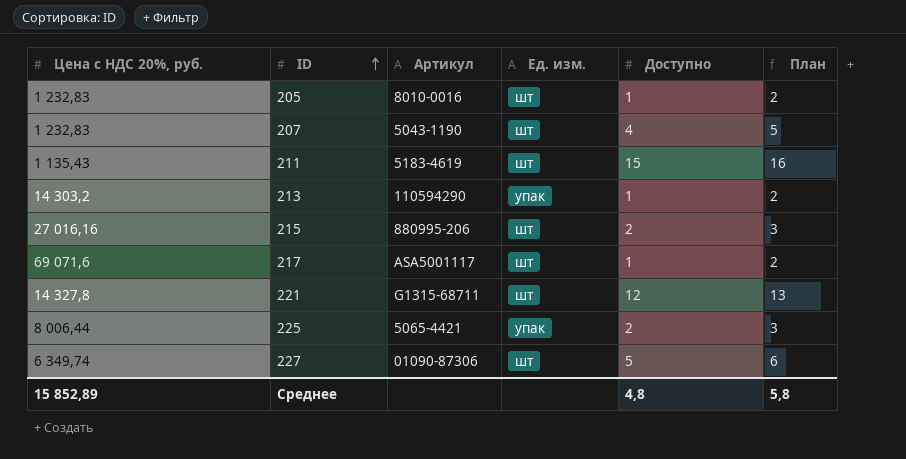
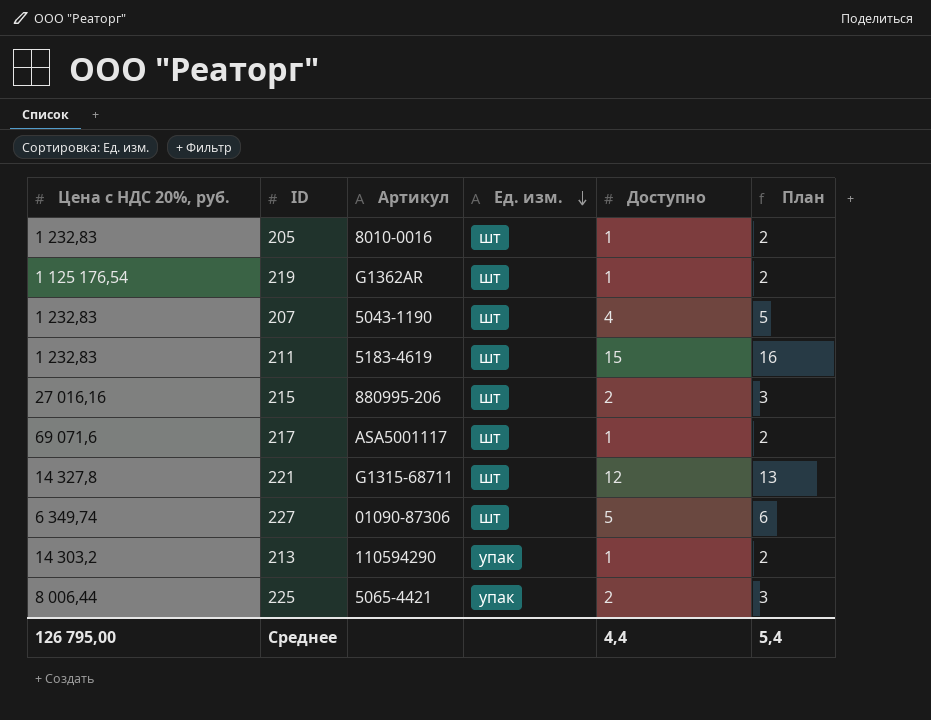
row order: ID ascending -> Ед. изм. descending
row 219: none -> 1 125 176,54 | G1362AR | шт | 1 | 2
211 | Цена с НДС 20%, руб.: 1 135,43 -> 1 232,83
Среднее | Цена с НДС 20%, руб.: 15 852,89 -> 126 795,00
Среднее | Доступно: 4,8 -> 4,4
Среднее | План: 5,8 -> 5,4

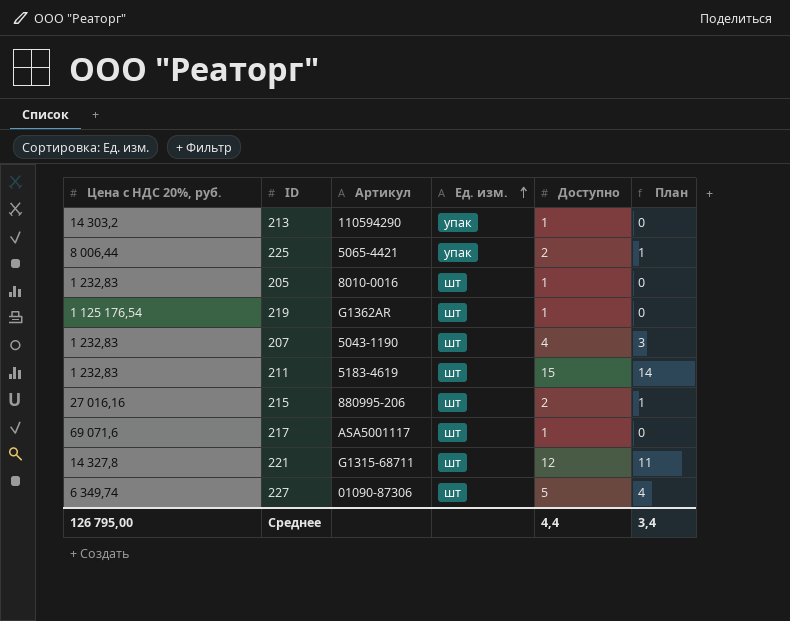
row order: Ед. изм. descending -> Ед. изм. ascending
column План | formula: [Доступно] + 1 -> [Доступно] - 1
Среднее | План: 5,4 -> 3,4

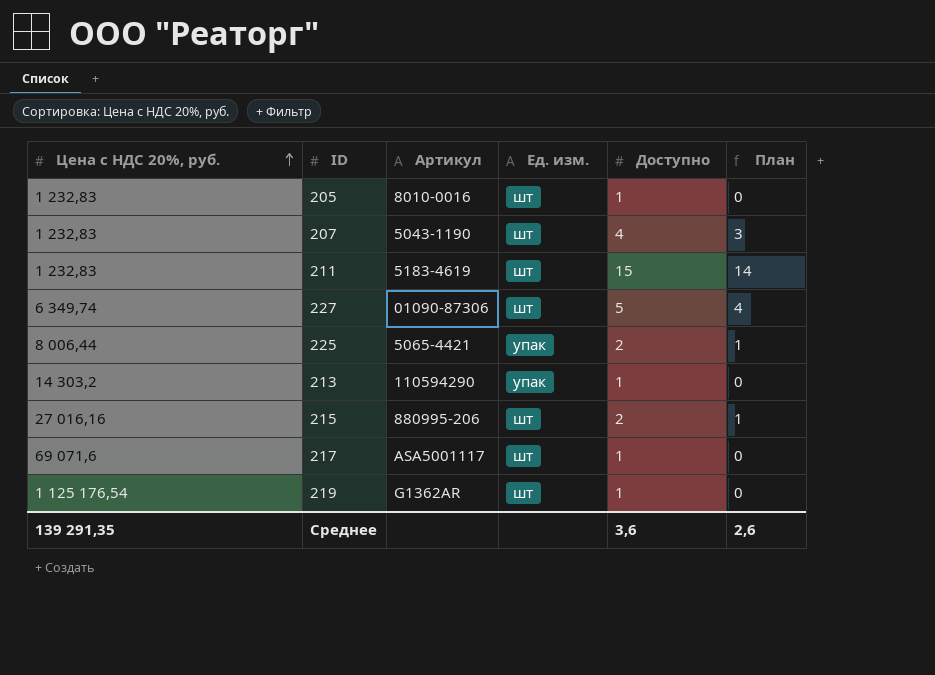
row order: Ед. изм. ascending -> Цена с НДС 20%, руб. ascending
row 221: 14 327,8 | G1315-68711 | шт | 12 | 11 -> none
Среднее | Цена с НДС 20%, руб.: 126 795,00 -> 139 291,35
Среднее | Доступно: 4,4 -> 3,6
Среднее | План: 3,4 -> 2,6

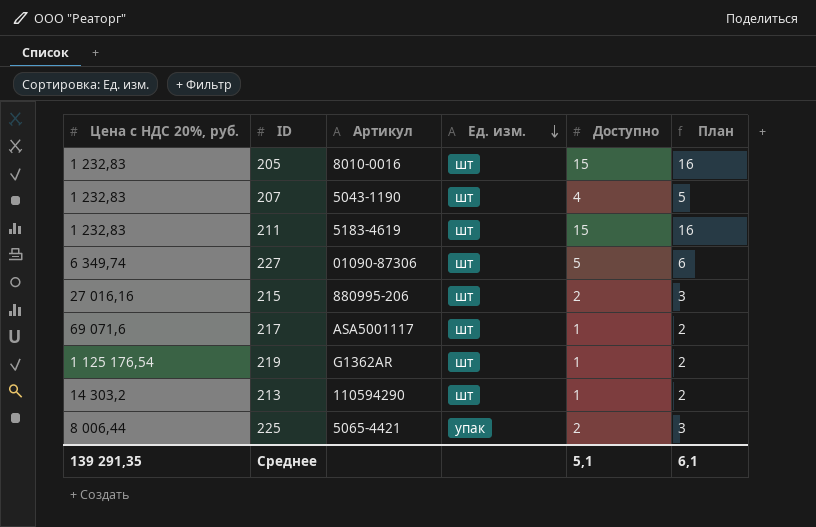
row order: Цена с НДС 20%, руб. ascending -> Ед. изм. descending
column План | formula: [Доступно] - 1 -> [Доступно] + 1
205 | Доступно: 1 -> 15
213 | Ед. изм.: упак -> шт
Среднее | Доступно: 3,6 -> 5,1
Среднее | План: 2,6 -> 6,1

